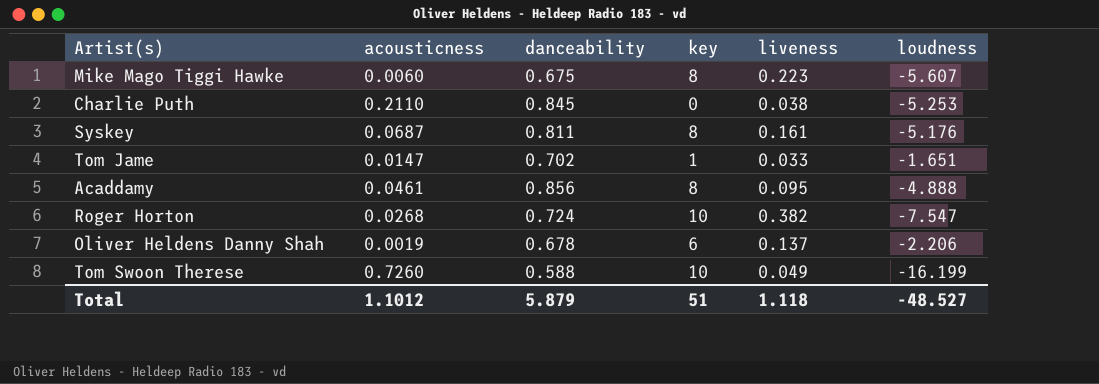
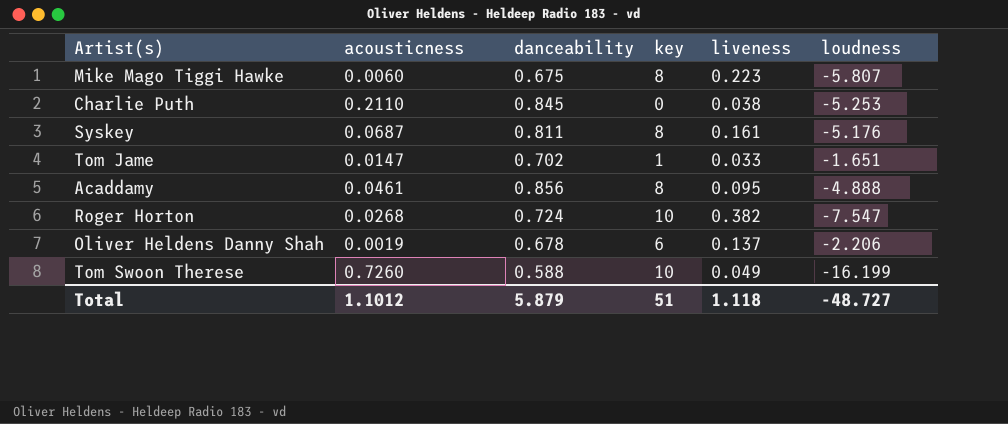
Mike Mago Tiggi Hawke | loudness: -5.607 -> -5.807
Total | loudness: -48.527 -> -48.727

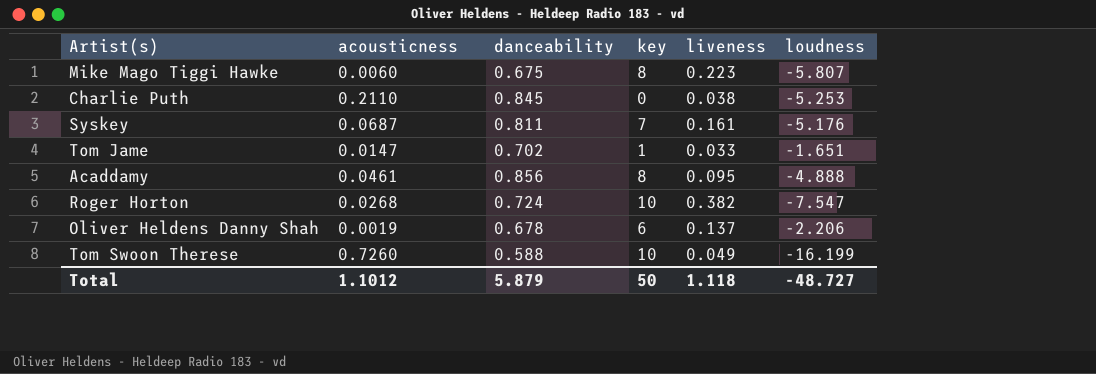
Syskey | key: 8 -> 7
Total | key: 51 -> 50

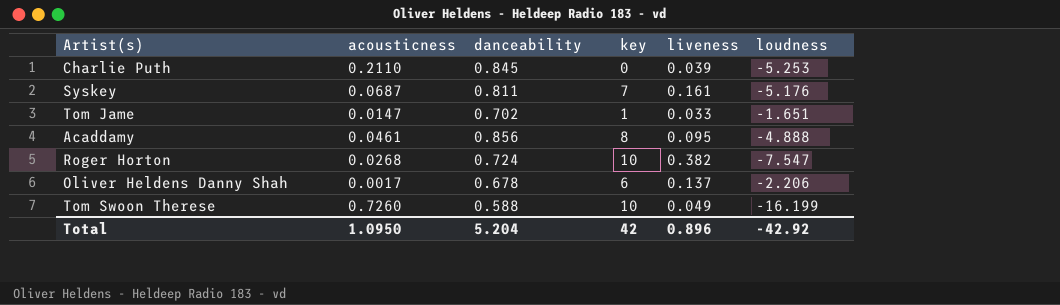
row Mike Mago Tiggi Hawke: 0.0060 | 0.675 | 8 | 0.223 | -5.807 -> none
Charlie Puth | liveness: 0.038 -> 0.039
Oliver Heldens Danny Shah | acousticness: 0.0019 -> 0.0017
Total | acousticness: 1.1012 -> 1.0950
Total | danceability: 5.879 -> 5.204
Total | key: 50 -> 42
Total | liveness: 1.118 -> 0.896
Total | loudness: -48.727 -> -42.92

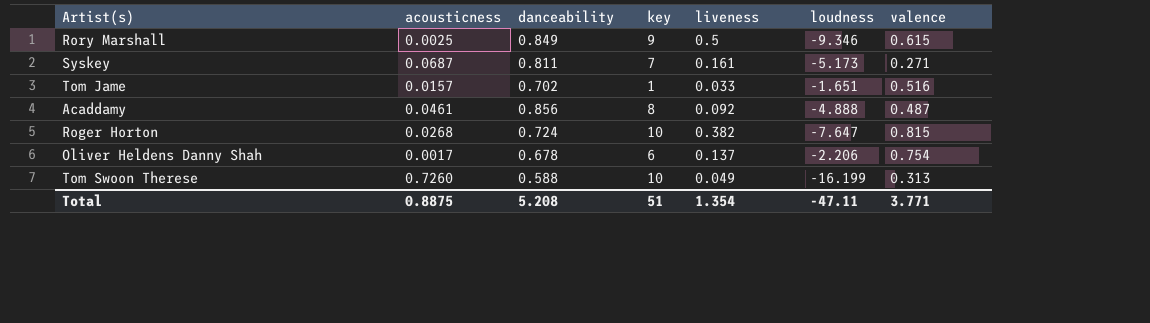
column valence | position: none -> 7
row Charlie Puth: 0.2110 | 0.845 | 0 | 0.039 | -5.253 -> none
row Rory Marshall: none -> 0.0025 | 0.849 | 9 | 0.5 | -9.346 | 0.615
Syskey | loudness: -5.176 -> -5.173
Tom Jame | acousticness: 0.0147 -> 0.0157
Acaddamy | liveness: 0.095 -> 0.092
Roger Horton | loudness: -7.547 -> -7.647
Total | acousticness: 1.0950 -> 0.8875
Total | danceability: 5.204 -> 5.208
Total | key: 42 -> 51
Total | liveness: 0.896 -> 1.354
Total | loudness: -42.92 -> -47.11

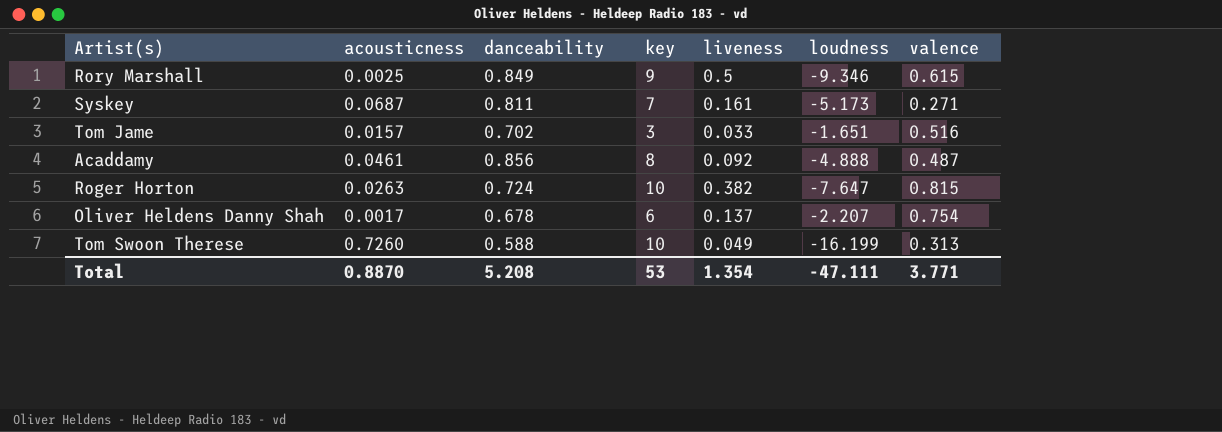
Tom Jame | key: 1 -> 3
Roger Horton | acousticness: 0.0268 -> 0.0263
Oliver Heldens Danny Shah | loudness: -2.206 -> -2.207
Total | acousticness: 0.8875 -> 0.8870
Total | key: 51 -> 53
Total | loudness: -47.11 -> -47.111

